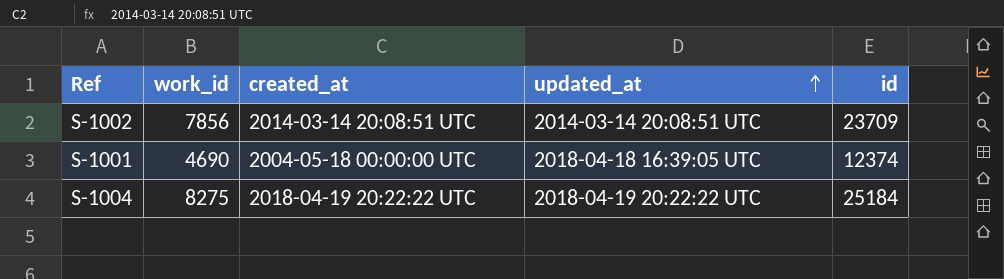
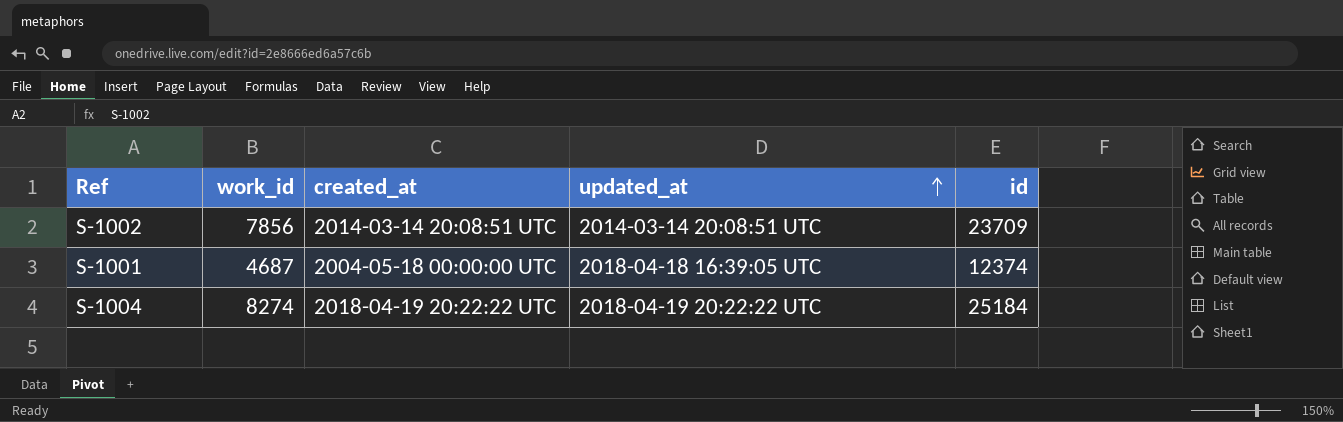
S-1001 | work_id: 4690 -> 4687
S-1004 | work_id: 8275 -> 8274

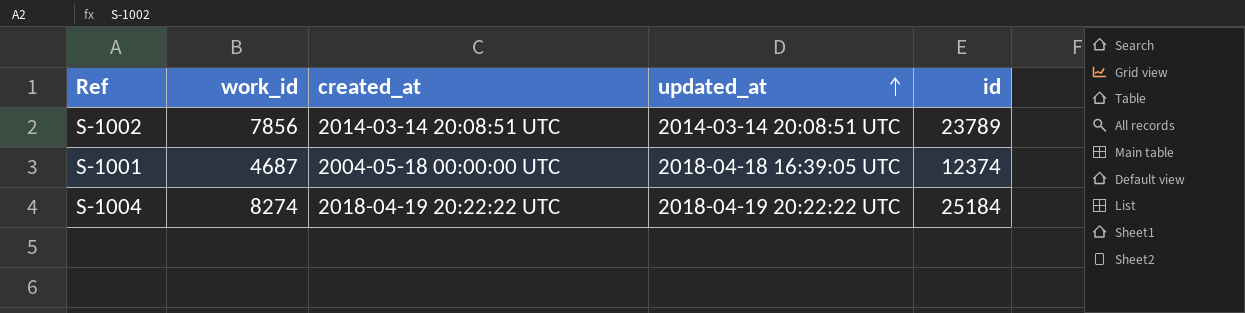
S-1002 | id: 23709 -> 23789

